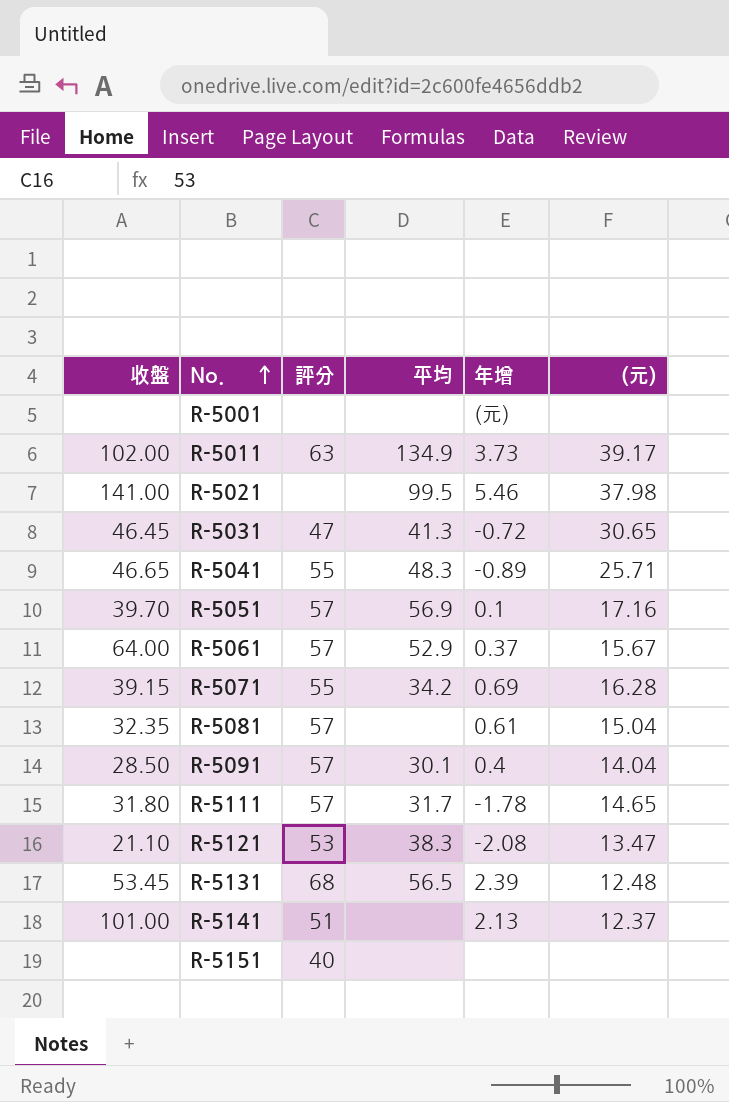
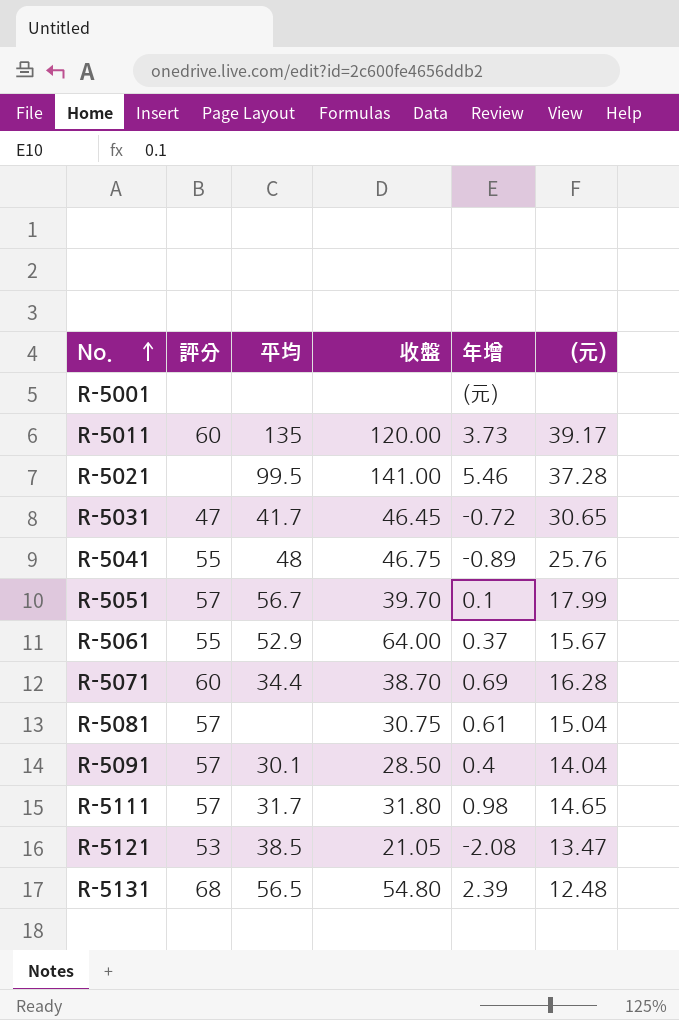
column 收盤 | position: 1 -> 4
row R-5141: 101.00 | 51 | none | 2.13 | 12.37 -> none
row R-5151: none | 40 | none | none | none -> none
R-5011 | 評分: 63 -> 60
R-5011 | 平均: 134.9 -> 135
R-5011 | 收盤: 102.00 -> 120.00
R-5021 | (元): 37.98 -> 37.28
R-5031 | 平均: 41.3 -> 41.7
R-5041 | 平均: 48.3 -> 48
R-5041 | 收盤: 46.65 -> 46.75
R-5041 | (元): 25.71 -> 25.76
R-5051 | 平均: 56.9 -> 56.7
R-5051 | (元): 17.16 -> 17.99
R-5061 | 評分: 57 -> 55
R-5071 | 評分: 55 -> 60
R-5071 | 平均: 34.2 -> 34.4
R-5071 | 收盤: 39.15 -> 38.70
R-5081 | 收盤: 32.35 -> 30.75
R-5111 | 年增: -1.78 -> 0.98
R-5121 | 平均: 38.3 -> 38.5
R-5121 | 收盤: 21.10 -> 21.05
R-5131 | 收盤: 53.45 -> 54.80

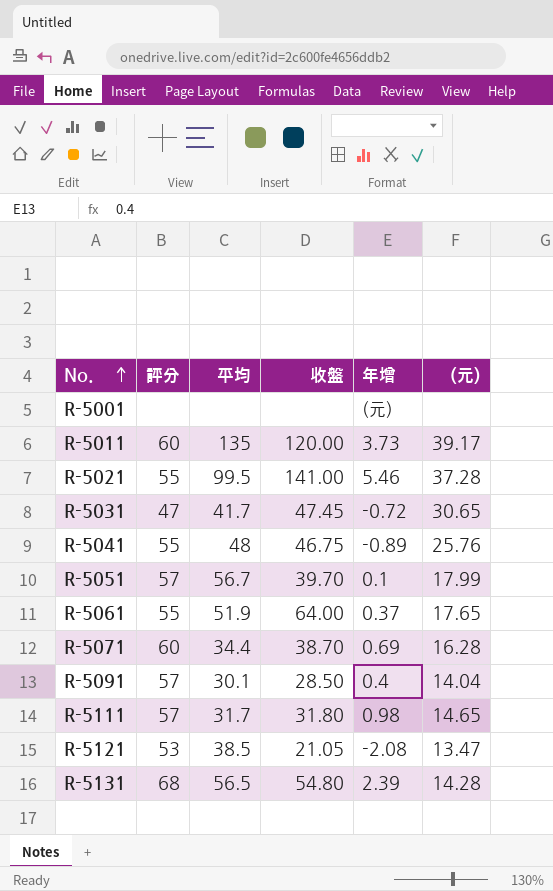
row R-5081: 57 | none | 30.75 | 0.61 | 15.04 -> none
R-5021 | 評分: none -> 55
R-5031 | 收盤: 46.45 -> 47.45
R-5061 | 平均: 52.9 -> 51.9
R-5061 | (元): 15.67 -> 17.65
R-5131 | (元): 12.48 -> 14.28

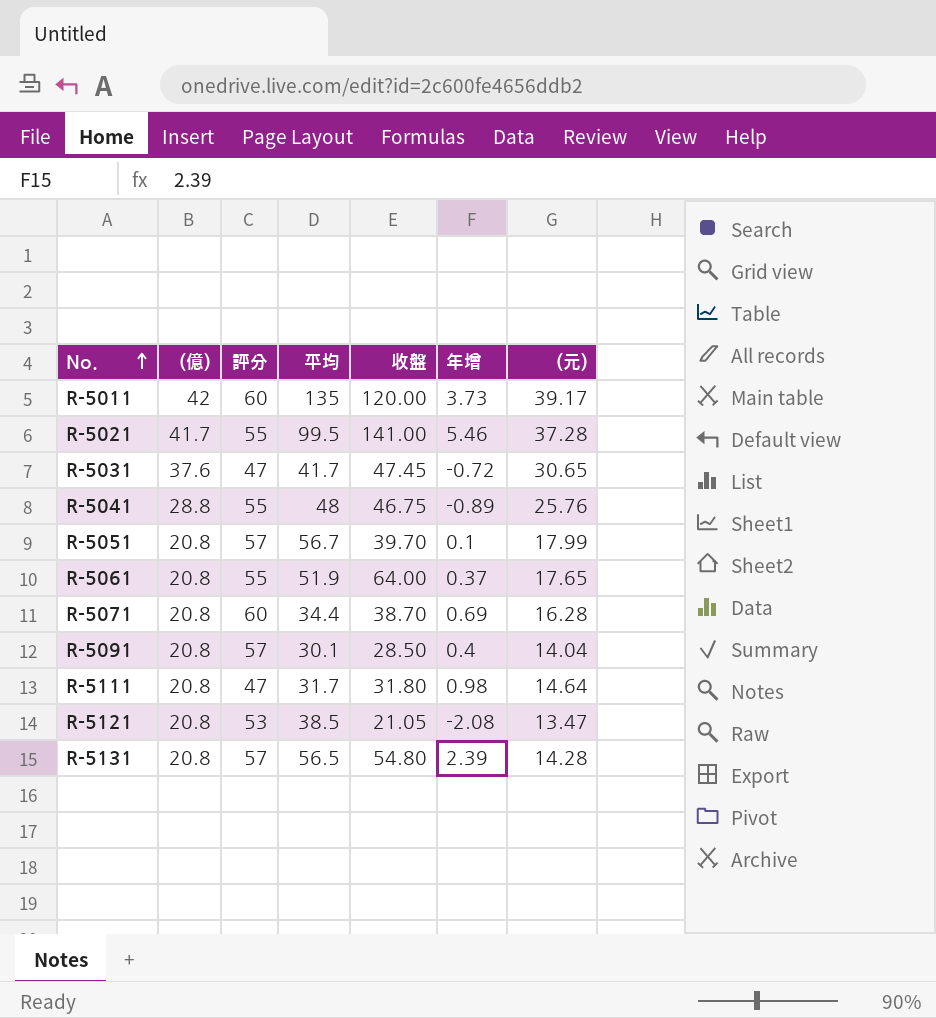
column (億) | position: none -> 2
row R-5001: none | none | none | (元) | none -> none
R-5111 | 評分: 57 -> 47
R-5111 | (元): 14.65 -> 14.64
R-5131 | 評分: 68 -> 57

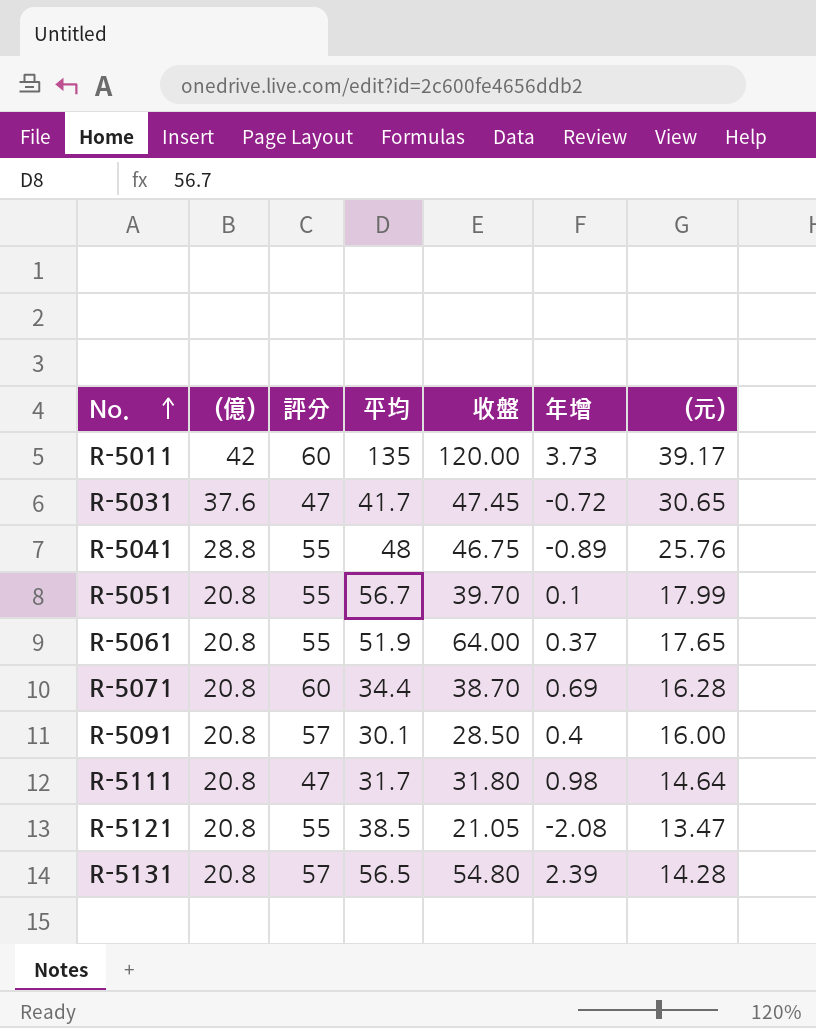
row R-5021: 41.7 | 55 | 99.5 | 141.00 | 5.46 | 37.28 -> none
R-5051 | 評分: 57 -> 55
R-5091 | (元): 14.04 -> 16.00
R-5121 | 評分: 53 -> 55

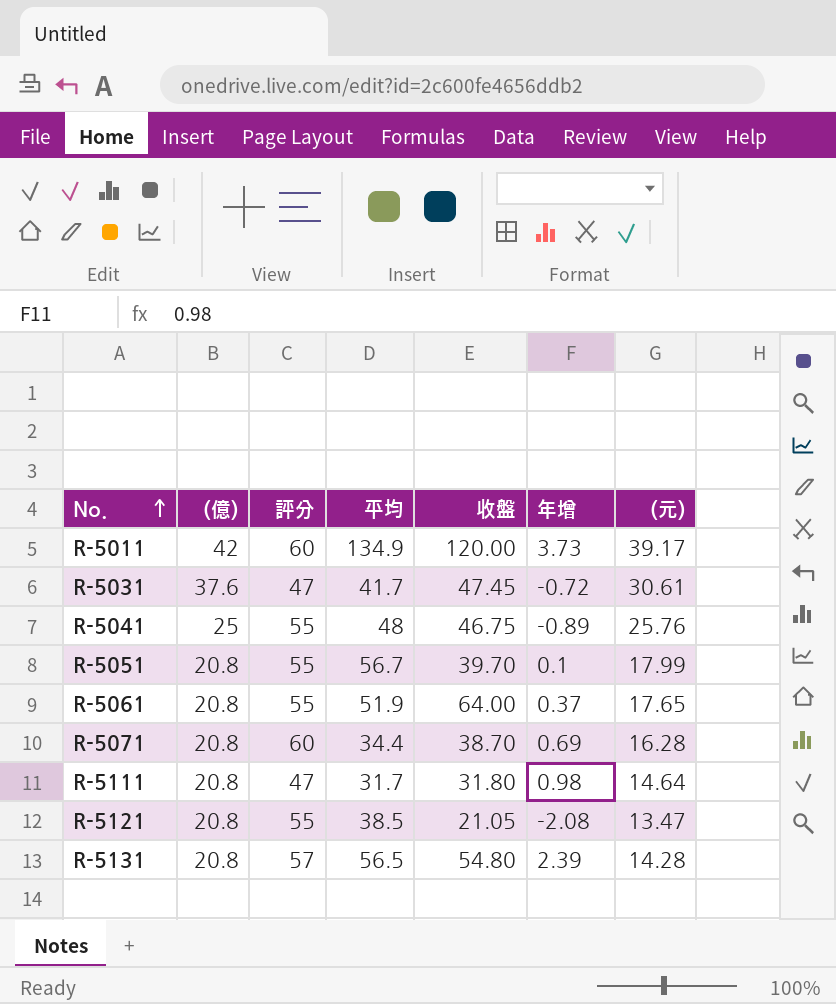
row R-5091: 20.8 | 57 | 30.1 | 28.50 | 0.4 | 16.00 -> none
R-5011 | 平均: 135 -> 134.9
R-5031 | (元): 30.65 -> 30.61
R-5041 | (億): 28.8 -> 25

